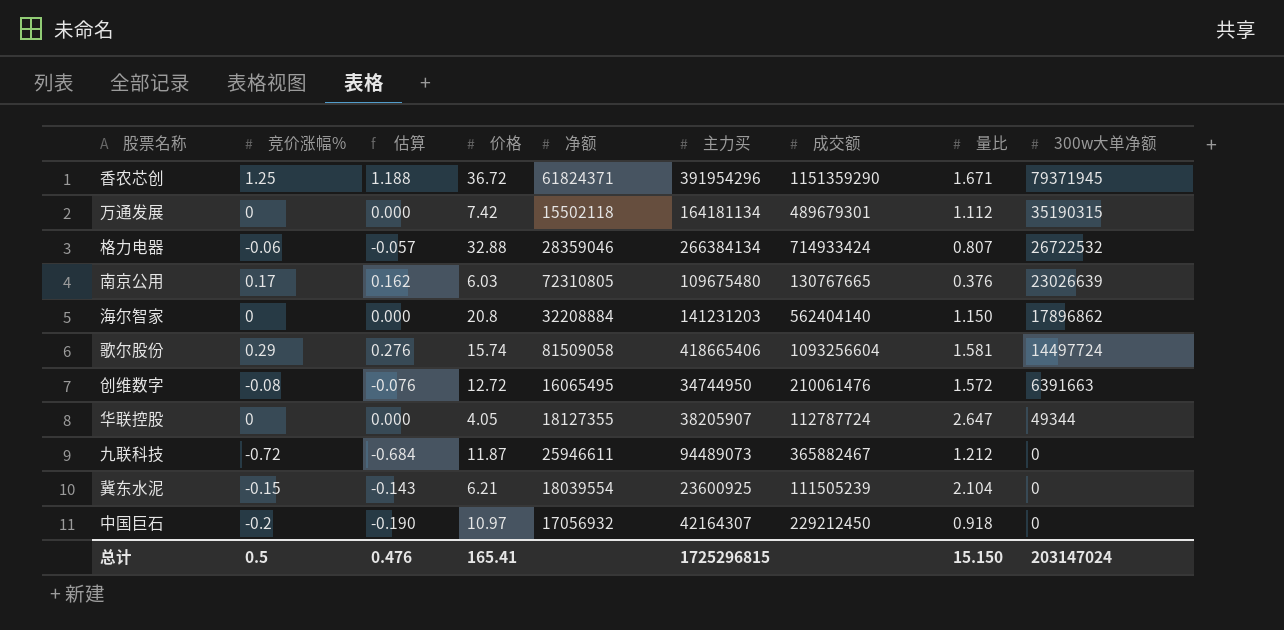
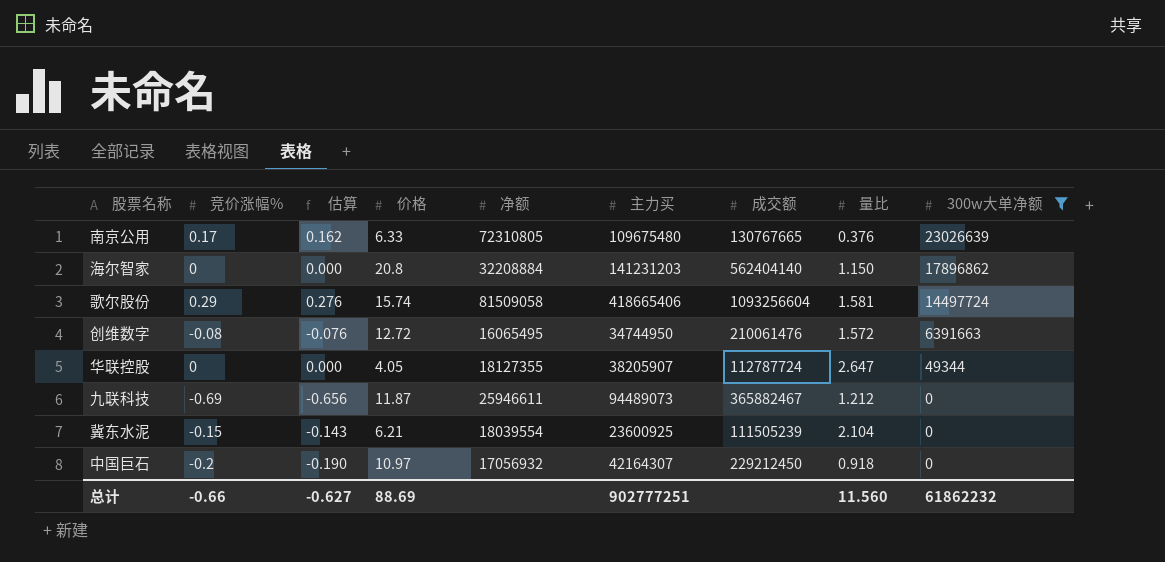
filter: none -> 300w大单净额 <= 23026639
南京公用 | 价格: 6.03 -> 6.33
九联科技 | 竞价涨幅%: -0.72 -> -0.69
九联科技 | 估算: -0.684 -> -0.656
总计 | 竞价涨幅%: 0.5 -> -0.66
总计 | 估算: 0.476 -> -0.627
总计 | 价格: 165.41 -> 88.69
总计 | 主力买: 1725296815 -> 902777251
总计 | 量比: 15.150 -> 11.560
总计 | 300w大单净额: 203147024 -> 61862232

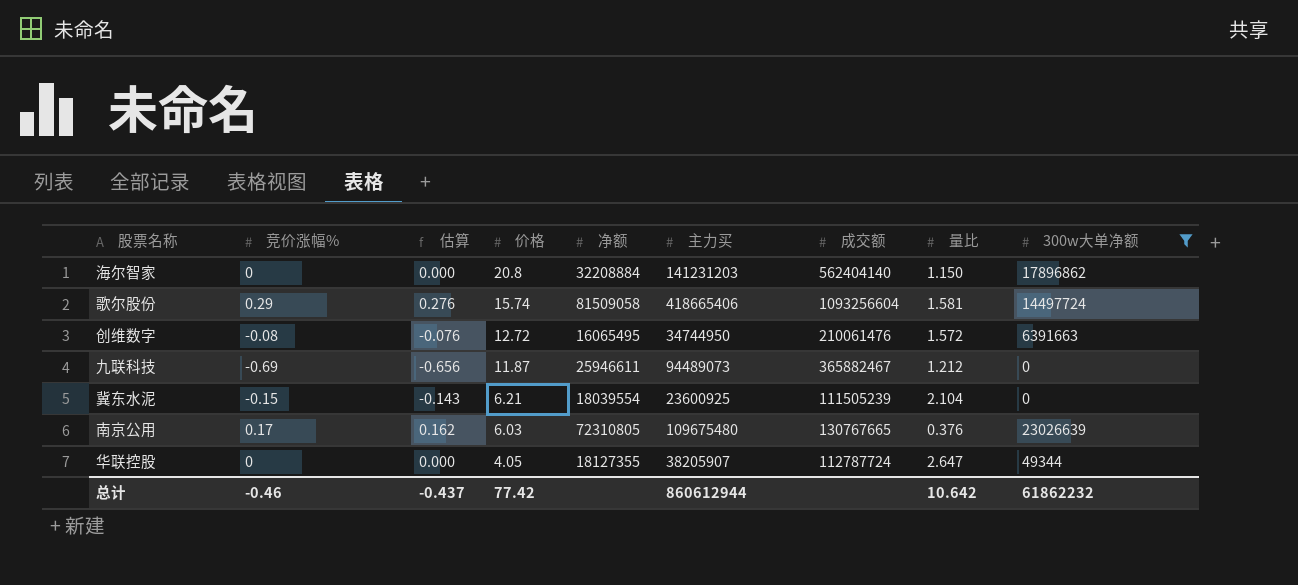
row order: 300w大单净额 descending -> 价格 descending
row 中国巨石: -0.2 | -0.190 | 10.97 | 17056932 | 42164307 | 229212450 | 0.918 | 0 -> none
南京公用 | 价格: 6.33 -> 6.03
总计 | 竞价涨幅%: -0.66 -> -0.46
总计 | 估算: -0.627 -> -0.437
总计 | 价格: 88.69 -> 77.42
总计 | 主力买: 902777251 -> 860612944
总计 | 量比: 11.560 -> 10.642

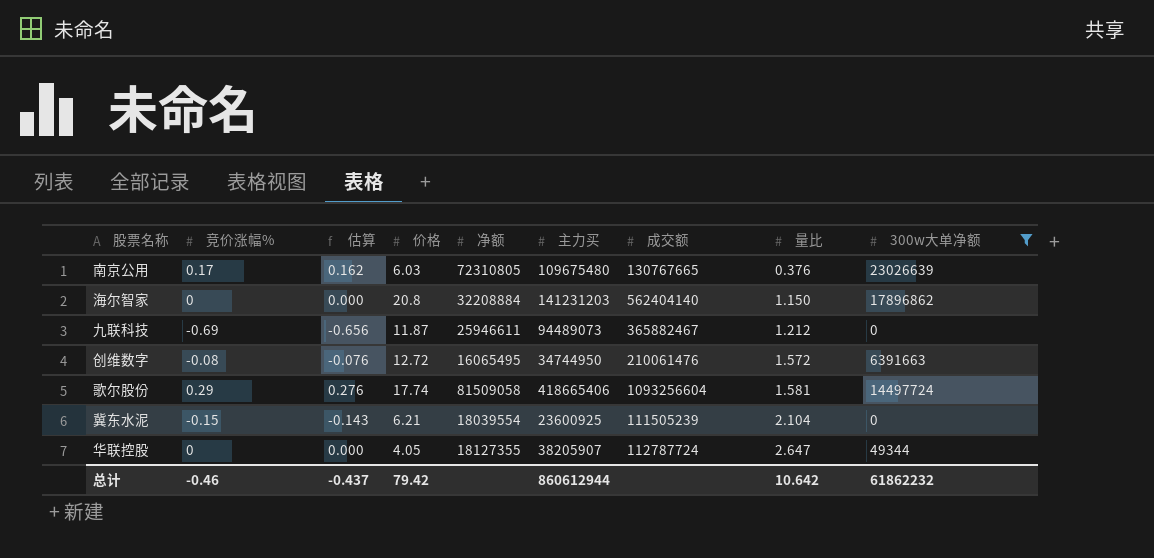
row order: 价格 descending -> 量比 ascending
歌尔股份 | 价格: 15.74 -> 17.74
总计 | 价格: 77.42 -> 79.42

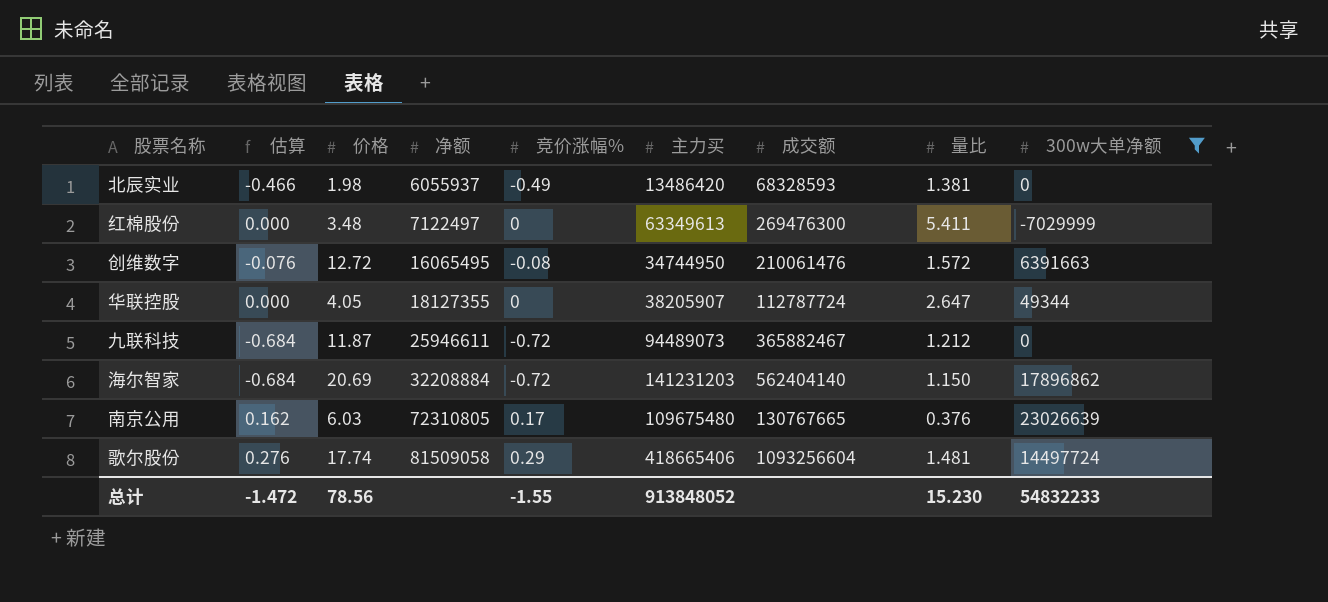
row order: 量比 ascending -> 净额 ascending
column 竞价涨幅% | position: 2 -> 5
row 冀东水泥: -0.15 | -0.143 | 6.21 | 18039554 | 23600925 | 111505239 | 2.104 | 0 -> none
row 北辰实业: none -> -0.466 | 1.98 | 6055937 | -0.49 | 13486420 | 68328593 | 1.381 | 0
row 红棉股份: none -> 0.000 | 3.48 | 7122497 | 0 | 63349613 | 269476300 | 5.411 | -7029999
九联科技 | 估算: -0.656 -> -0.684
九联科技 | 竞价涨幅%: -0.69 -> -0.72
海尔智家 | 估算: 0.000 -> -0.684
海尔智家 | 价格: 20.8 -> 20.69
海尔智家 | 竞价涨幅%: 0 -> -0.72
歌尔股份 | 量比: 1.581 -> 1.481
总计 | 估算: -0.437 -> -1.472
总计 | 价格: 79.42 -> 78.56
总计 | 竞价涨幅%: -0.46 -> -1.55
总计 | 主力买: 860612944 -> 913848052
总计 | 量比: 10.642 -> 15.230
总计 | 300w大单净额: 61862232 -> 54832233

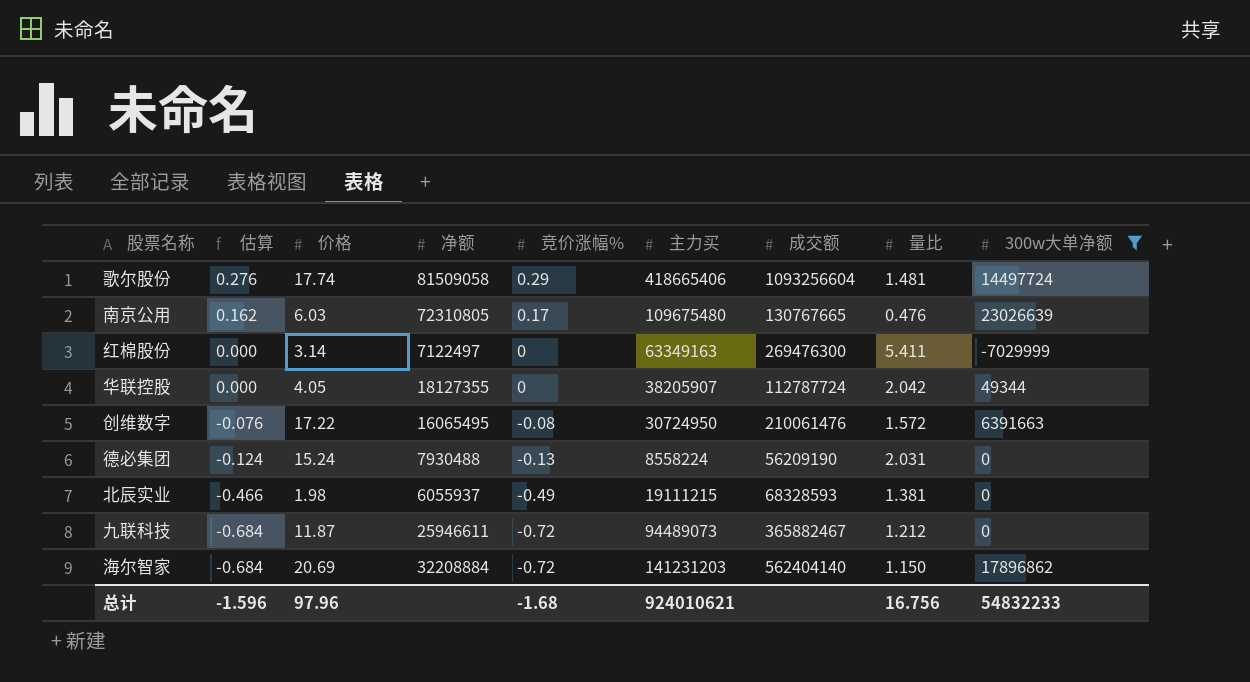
row order: 净额 ascending -> 估算 descending
南京公用 | 量比: 0.376 -> 0.476
红棉股份 | 价格: 3.48 -> 3.14
红棉股份 | 主力买: 63349613 -> 63349163
华联控股 | 量比: 2.647 -> 2.042
创维数字 | 价格: 12.72 -> 17.22
创维数字 | 主力买: 34744950 -> 30724950
row 德必集团: none -> -0.124 | 15.24 | 7930488 | -0.13 | 8558224 | 56209190 | 2.031 | 0
北辰实业 | 主力买: 13486420 -> 19111215
总计 | 估算: -1.472 -> -1.596
总计 | 价格: 78.56 -> 97.96
总计 | 竞价涨幅%: -1.55 -> -1.68
总计 | 主力买: 913848052 -> 924010621
总计 | 量比: 15.230 -> 16.756

